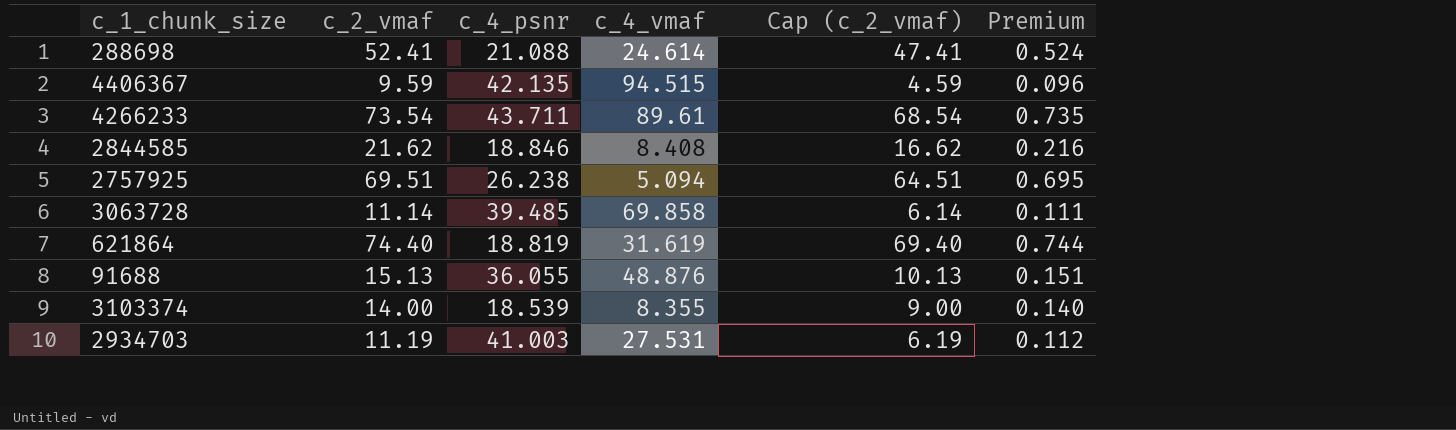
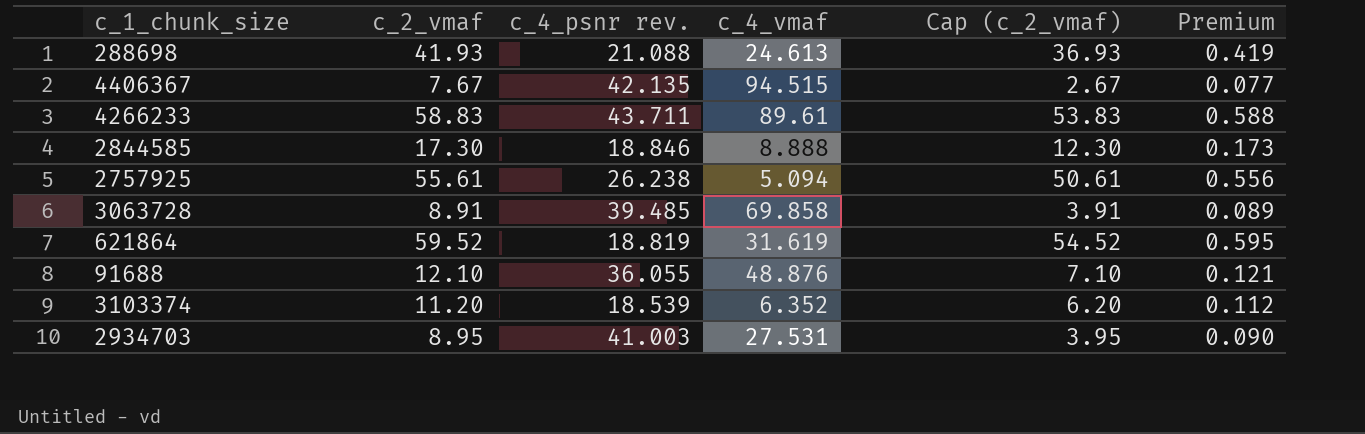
column name: c_4_psnr -> c_4_psnr rev.
288698 | c_2_vmaf: 52.41 -> 41.93
288698 | c_4_vmaf: 24.614 -> 24.613
288698 | Cap (c_2_vmaf): 47.41 -> 36.93
288698 | Premium: 0.524 -> 0.419
4406367 | c_2_vmaf: 9.59 -> 7.67
4406367 | Cap (c_2_vmaf): 4.59 -> 2.67
4406367 | Premium: 0.096 -> 0.077
4266233 | c_2_vmaf: 73.54 -> 58.83
4266233 | Cap (c_2_vmaf): 68.54 -> 53.83
4266233 | Premium: 0.735 -> 0.588
2844585 | c_2_vmaf: 21.62 -> 17.30
2844585 | c_4_vmaf: 8.408 -> 8.888
2844585 | Cap (c_2_vmaf): 16.62 -> 12.30
2844585 | Premium: 0.216 -> 0.173
2757925 | c_2_vmaf: 69.51 -> 55.61
2757925 | Cap (c_2_vmaf): 64.51 -> 50.61
2757925 | Premium: 0.695 -> 0.556
3063728 | c_2_vmaf: 11.14 -> 8.91
3063728 | Cap (c_2_vmaf): 6.14 -> 3.91
3063728 | Premium: 0.111 -> 0.089
621864 | c_2_vmaf: 74.40 -> 59.52
621864 | Cap (c_2_vmaf): 69.40 -> 54.52
621864 | Premium: 0.744 -> 0.595
91688 | c_2_vmaf: 15.13 -> 12.10
91688 | Cap (c_2_vmaf): 10.13 -> 7.10
91688 | Premium: 0.151 -> 0.121
3103374 | c_2_vmaf: 14.00 -> 11.20
3103374 | c_4_vmaf: 8.355 -> 6.352
3103374 | Cap (c_2_vmaf): 9.00 -> 6.20
3103374 | Premium: 0.140 -> 0.112
2934703 | c_2_vmaf: 11.19 -> 8.95
2934703 | Cap (c_2_vmaf): 6.19 -> 3.95
2934703 | Premium: 0.112 -> 0.090

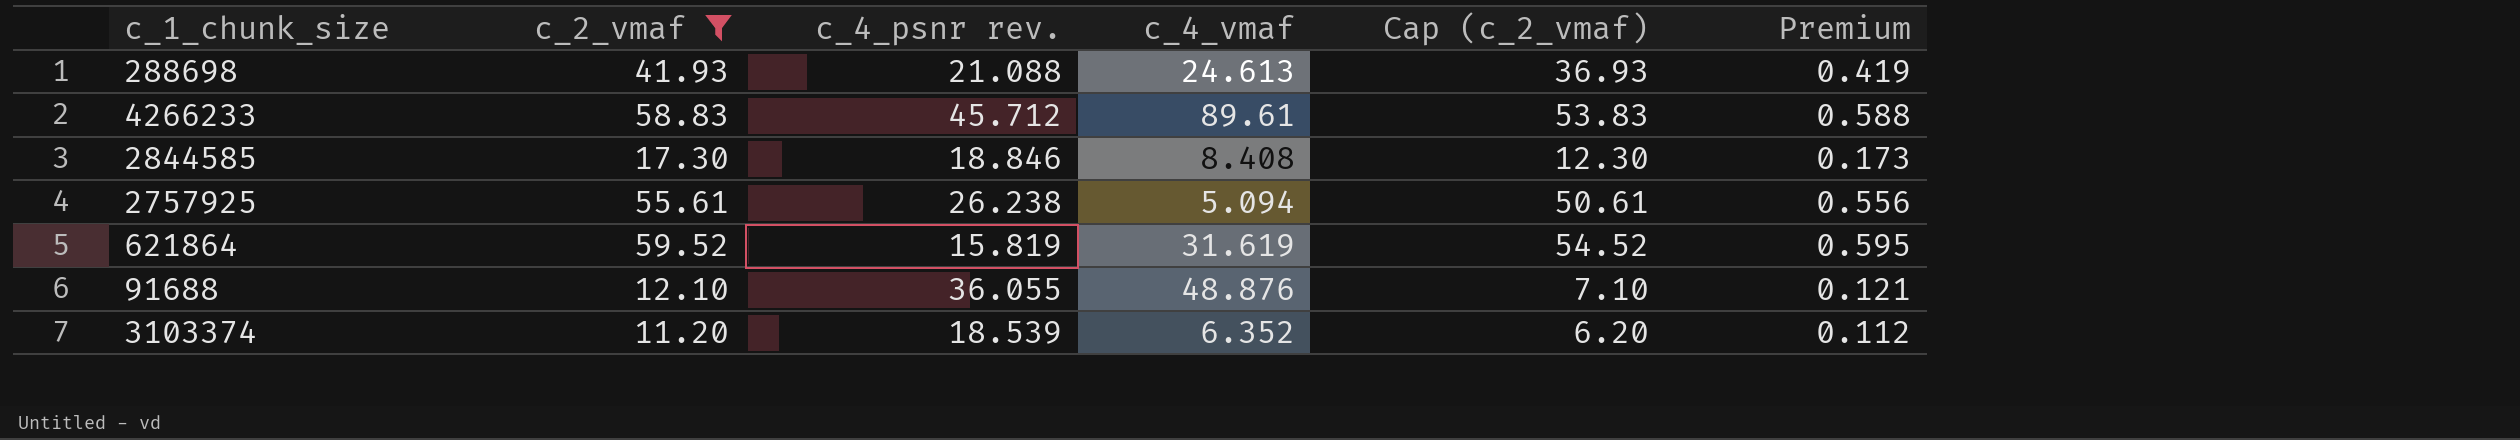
filter: none -> c_2_vmaf >= 11.20
4266233 | c_4_psnr rev.: 43.711 -> 45.712
2844585 | c_4_vmaf: 8.888 -> 8.408
621864 | c_4_psnr rev.: 18.819 -> 15.819

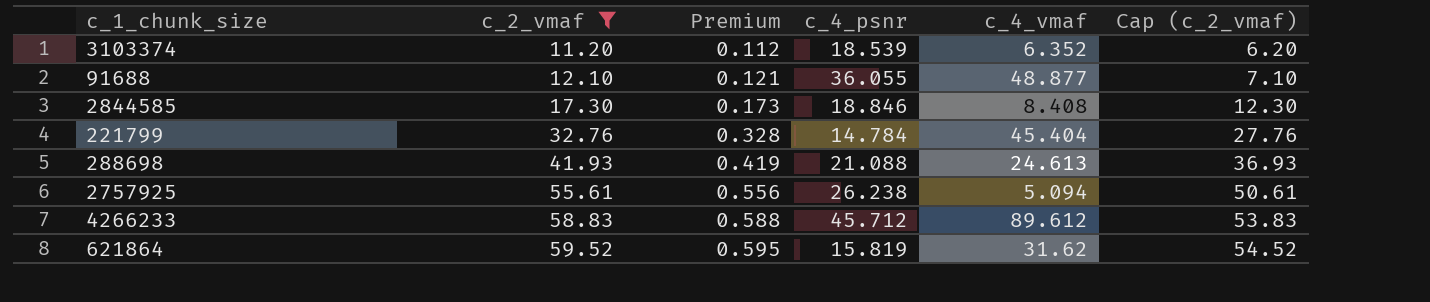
row order: none -> c_2_vmaf ascending
column Premium | position: 6 -> 3
column name: c_4_psnr rev. -> c_4_psnr
91688 | c_4_vmaf: 48.876 -> 48.877
row 221799: none -> 32.76 | 0.328 | 14.784 | 45.404 | 27.76
4266233 | c_4_vmaf: 89.61 -> 89.612
621864 | c_4_vmaf: 31.619 -> 31.62

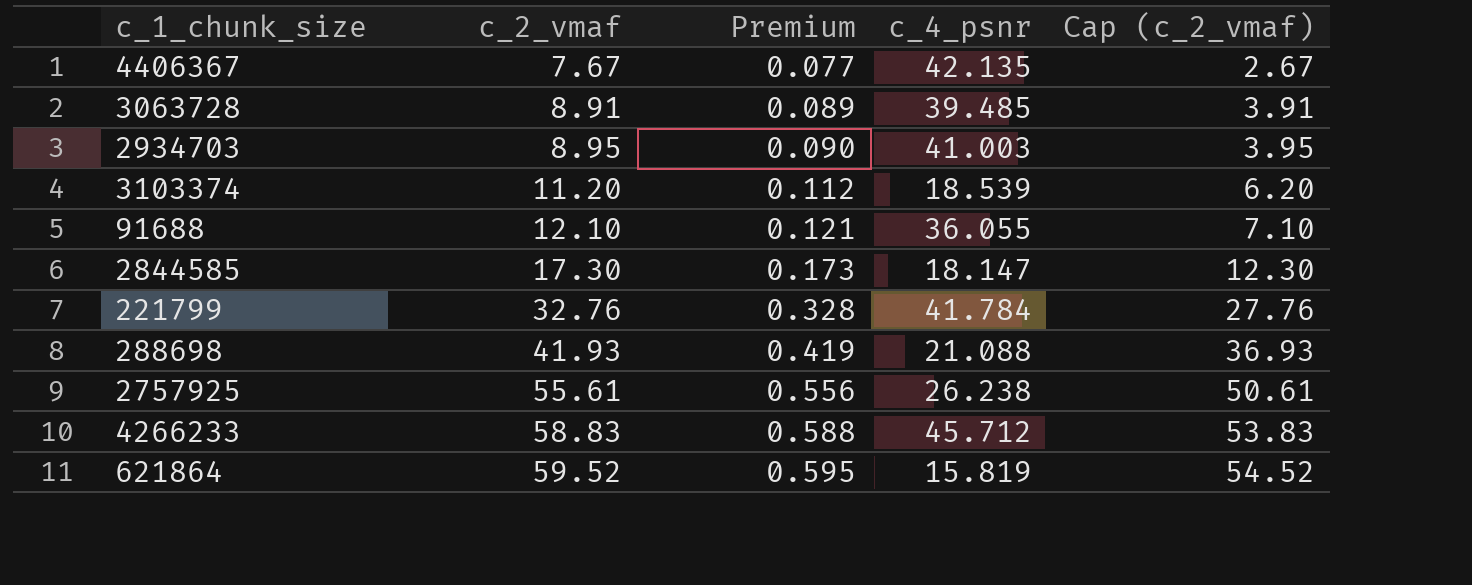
filter: c_2_vmaf >= 11.20 -> none
column c_4_vmaf | position: 5 -> none
2844585 | c_4_psnr: 18.846 -> 18.147
221799 | c_4_psnr: 14.784 -> 41.784

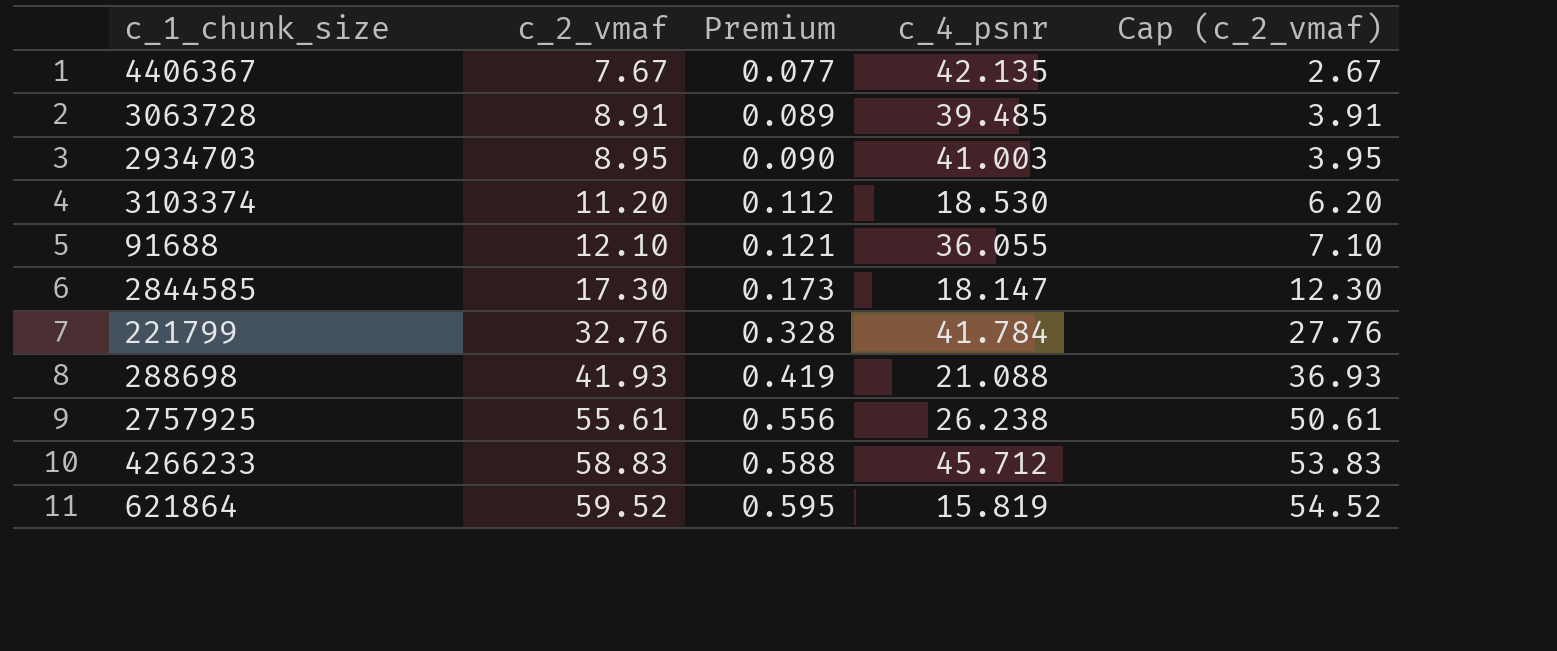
3103374 | c_4_psnr: 18.539 -> 18.530

